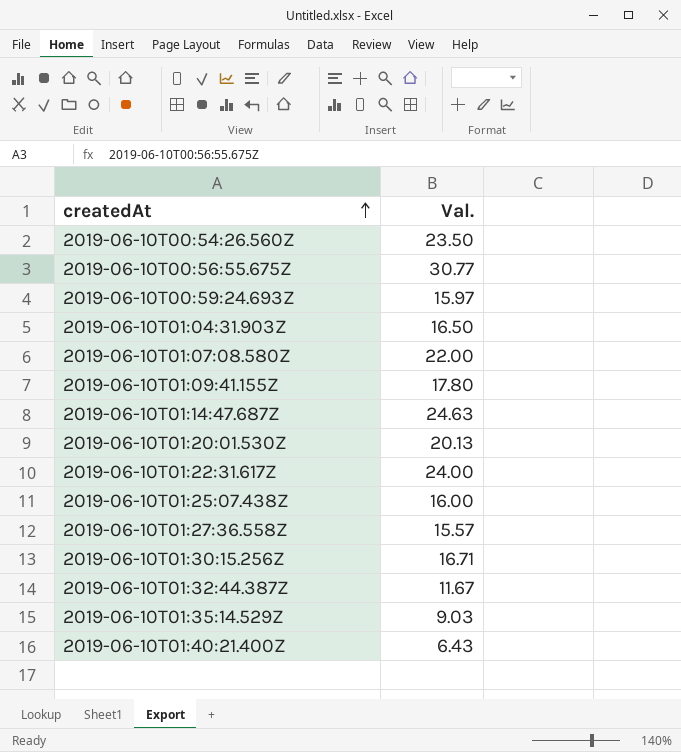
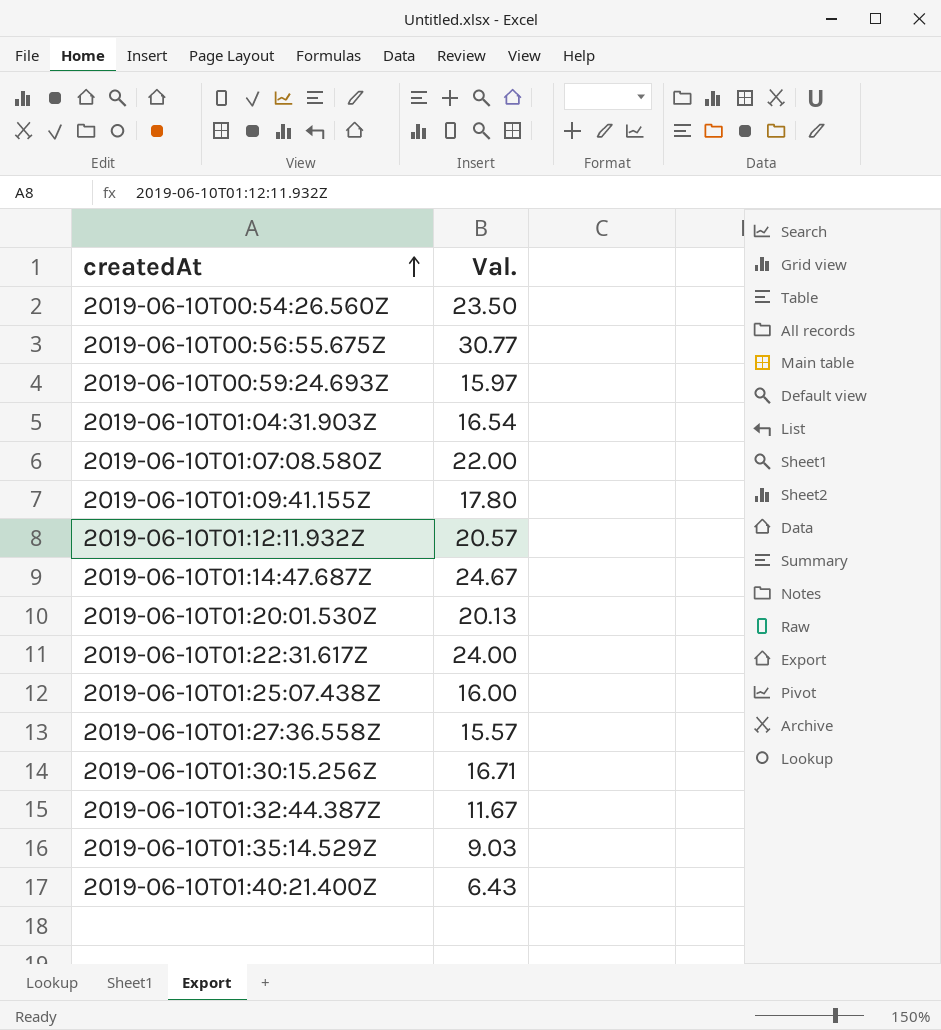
2019-06-10T01:04:31.903Z | Val.: 16.50 -> 16.54
row 2019-06-10T01:12:11.932Z: none -> 20.57
2019-06-10T01:14:47.687Z | Val.: 24.63 -> 24.67

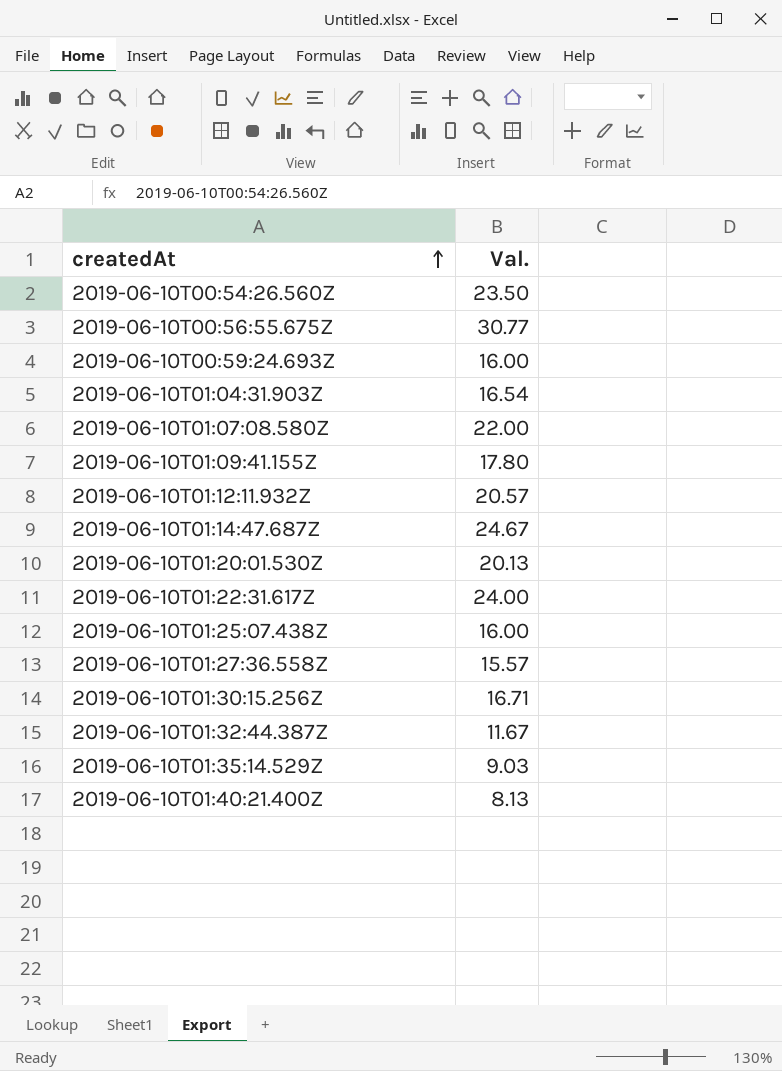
2019-06-10T00:59:24.693Z | Val.: 15.97 -> 16.00
2019-06-10T01:40:21.400Z | Val.: 6.43 -> 8.13

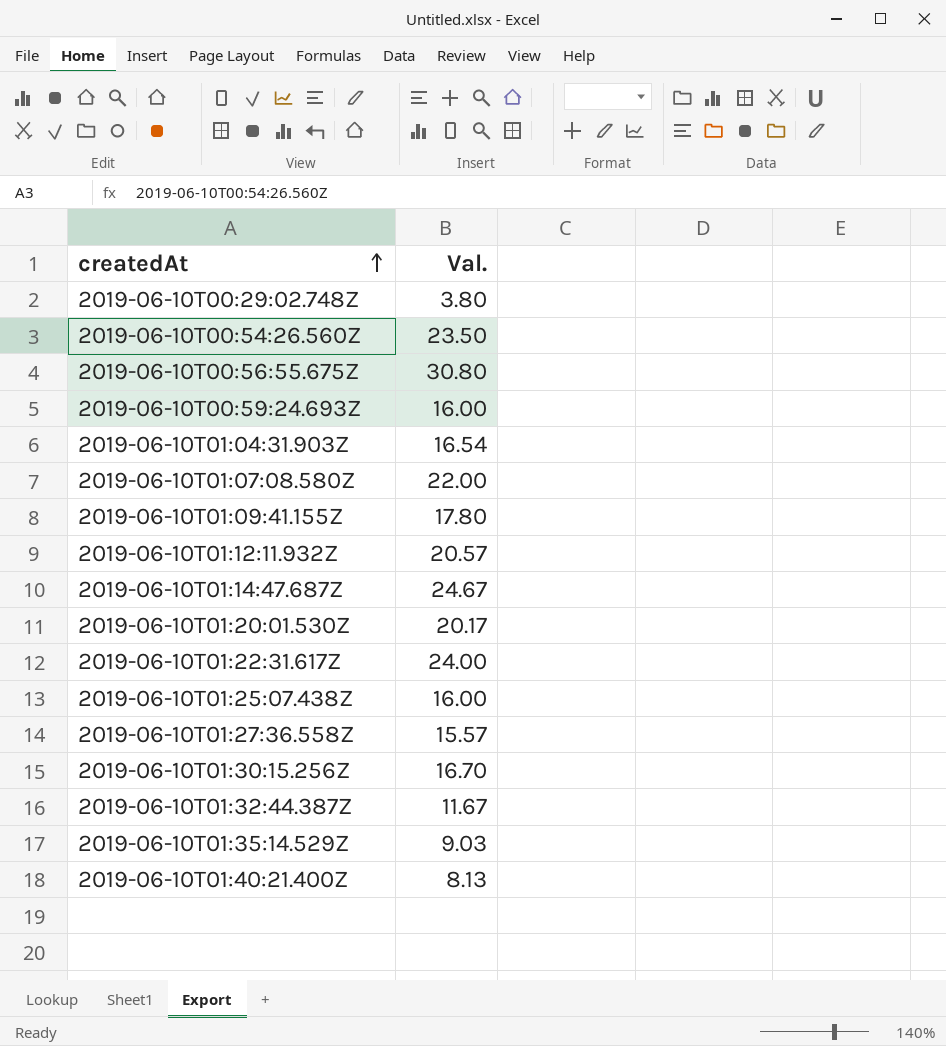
row 2019-06-10T00:29:02.748Z: none -> 3.80
2019-06-10T00:56:55.675Z | Val.: 30.77 -> 30.80
2019-06-10T01:20:01.530Z | Val.: 20.13 -> 20.17
2019-06-10T01:30:15.256Z | Val.: 16.71 -> 16.70

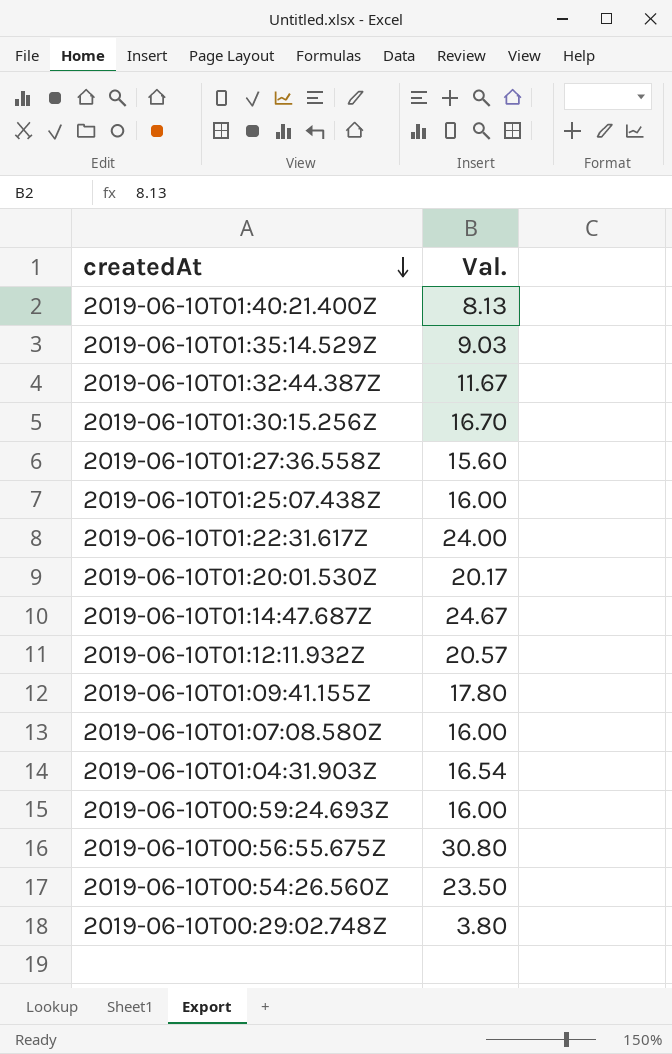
row order: createdAt ascending -> createdAt descending
2019-06-10T01:27:36.558Z | Val.: 15.57 -> 15.60
2019-06-10T01:07:08.580Z | Val.: 22.00 -> 16.00

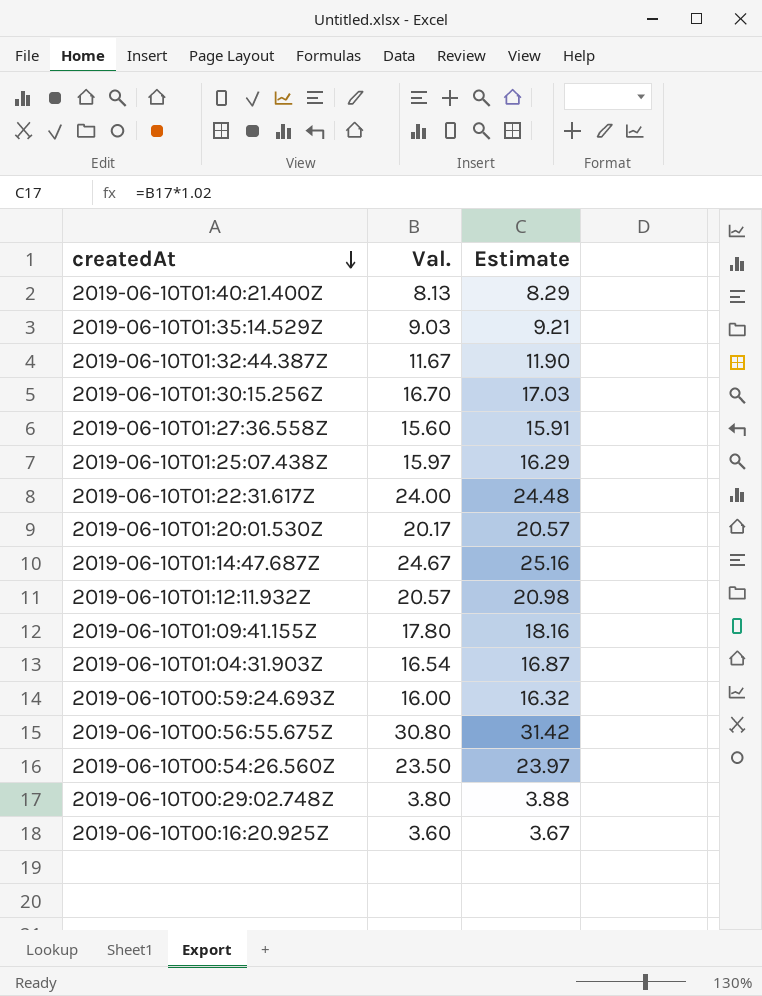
column Estimate | formula: none -> [Val.] * 1.02
row 2019-06-10T01:07:08.580Z: 16.00 -> none
2019-06-10T01:25:07.438Z | Val.: 16.00 -> 15.97
row 2019-06-10T00:16:20.925Z: none -> 3.60 | 3.67

